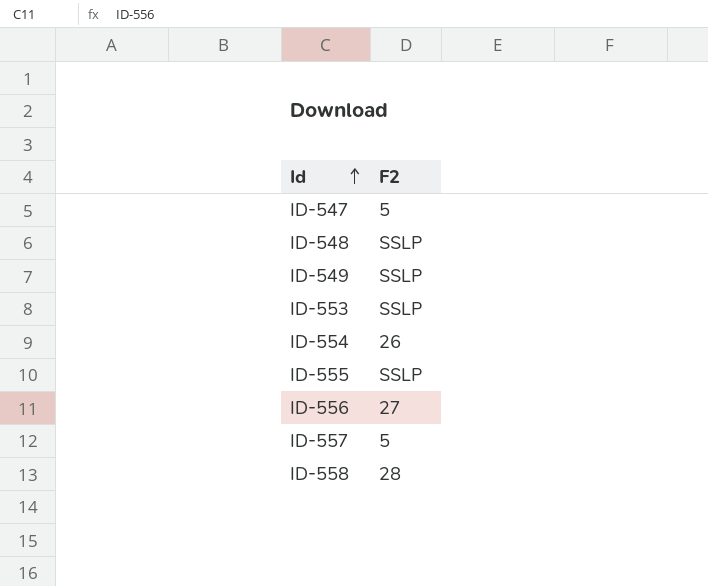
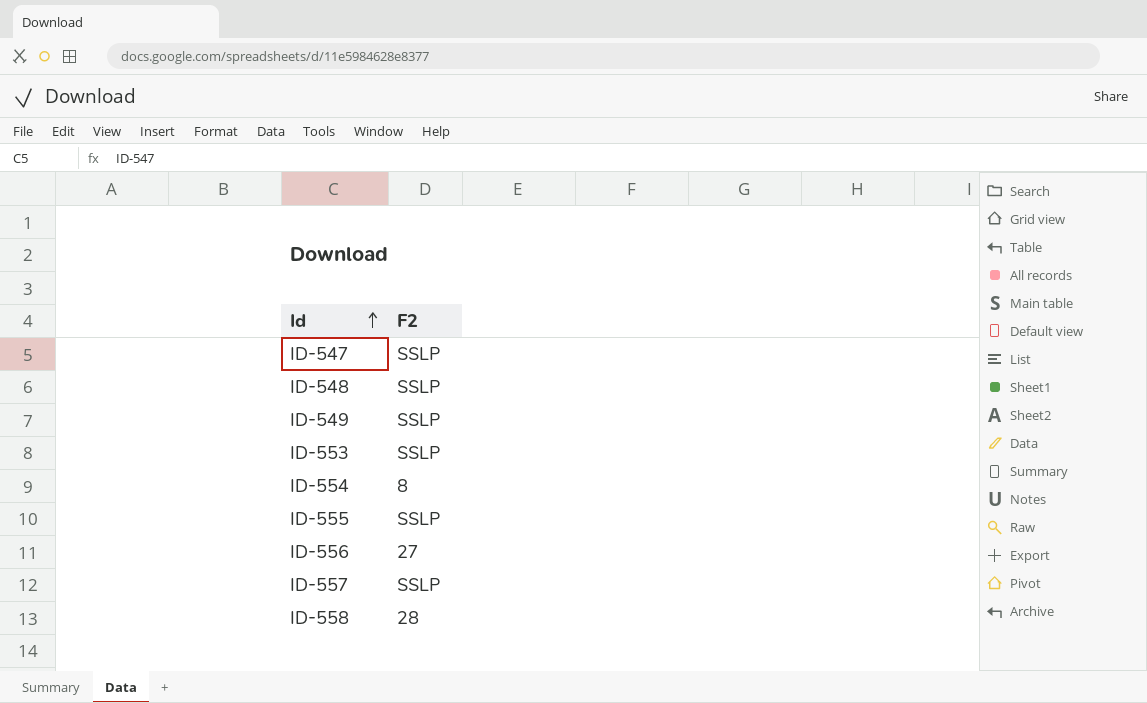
ID-547 | F2: 5 -> SSLP
ID-554 | F2: 26 -> 8
ID-557 | F2: 5 -> SSLP

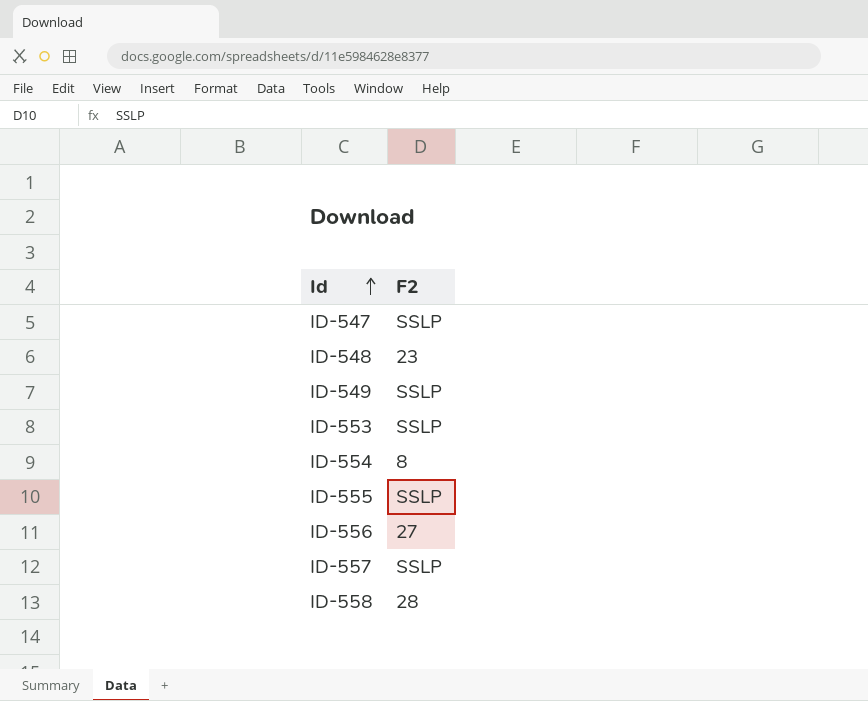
ID-548 | F2: SSLP -> 23

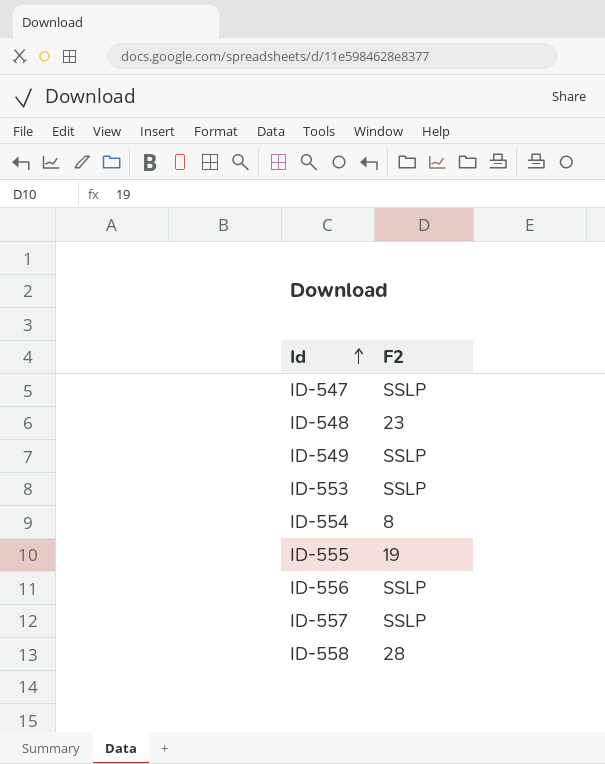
ID-555 | F2: SSLP -> 19
ID-556 | F2: 27 -> SSLP

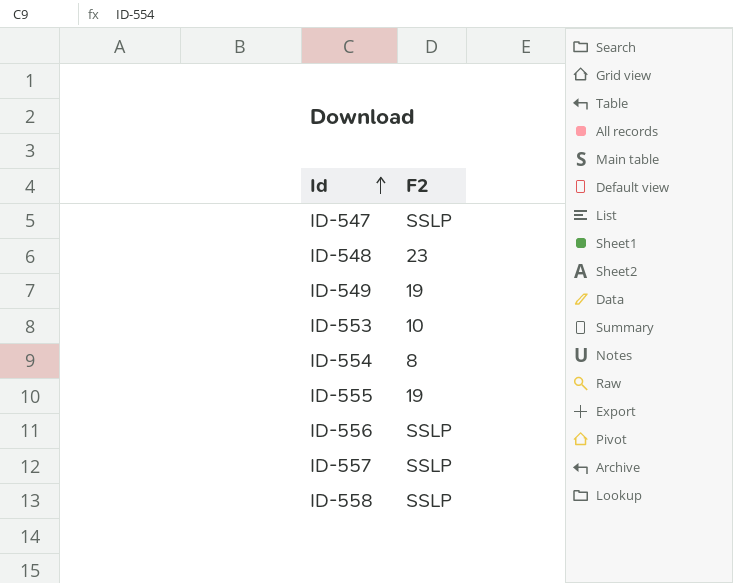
ID-549 | F2: SSLP -> 19
ID-553 | F2: SSLP -> 10
ID-558 | F2: 28 -> SSLP

